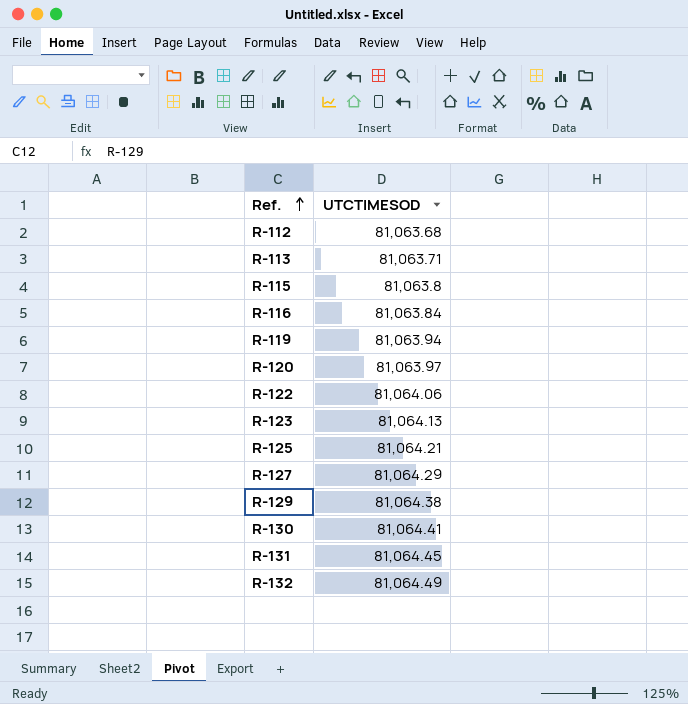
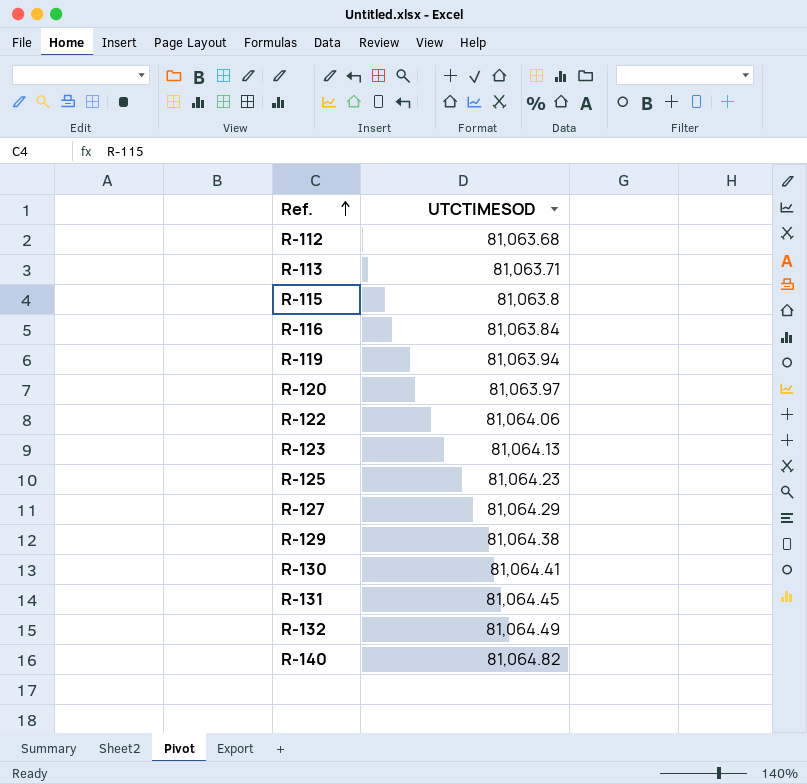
R-125 | UTCTIMESOD: 81,064.21 -> 81,064.23
row R-140: none -> 81,064.82

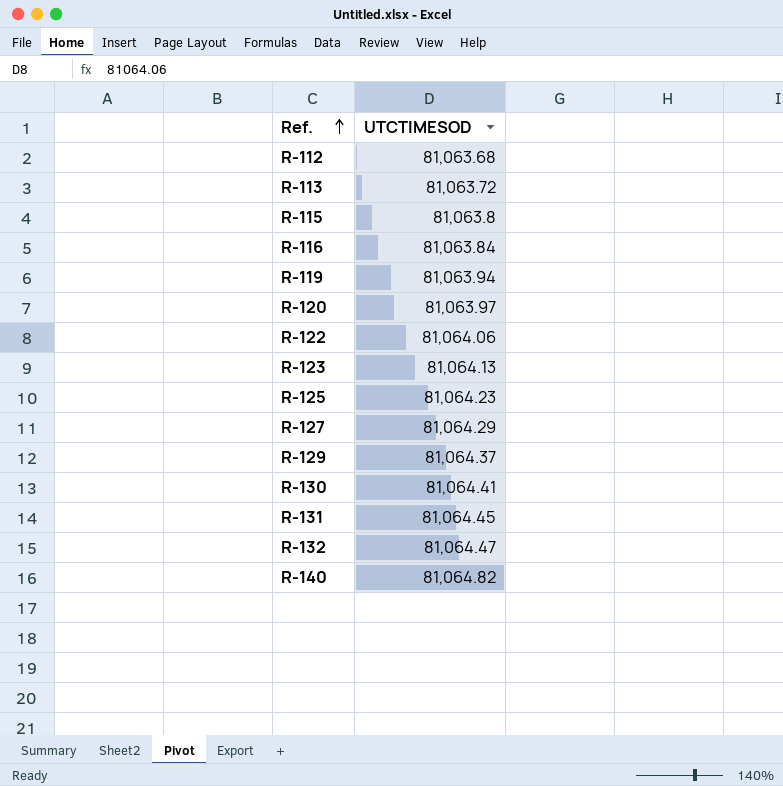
R-113 | UTCTIMESOD: 81,063.71 -> 81,063.72
R-129 | UTCTIMESOD: 81,064.38 -> 81,064.37
R-132 | UTCTIMESOD: 81,064.49 -> 81,064.47

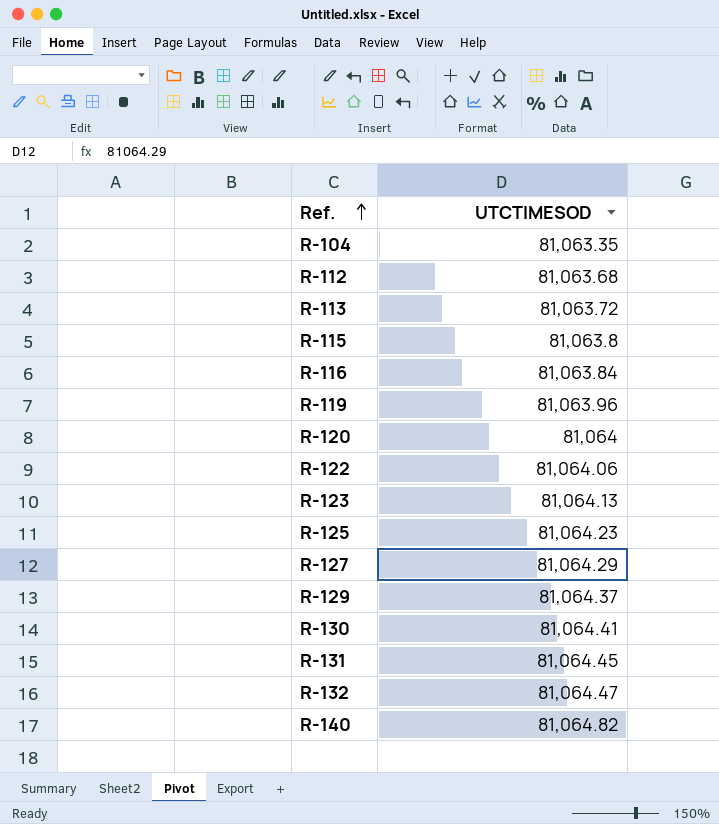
row R-104: none -> 81,063.35
R-119 | UTCTIMESOD: 81,063.94 -> 81,063.96
R-120 | UTCTIMESOD: 81,063.97 -> 81,064

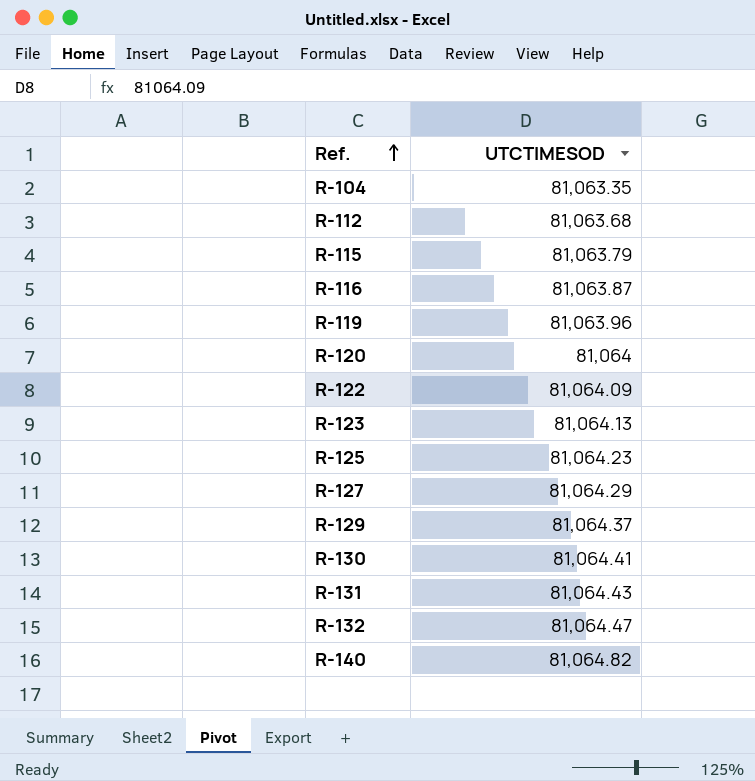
row R-113: 81,063.72 -> none
R-115 | UTCTIMESOD: 81,063.8 -> 81,063.79
R-116 | UTCTIMESOD: 81,063.84 -> 81,063.87
R-122 | UTCTIMESOD: 81,064.06 -> 81,064.09
R-131 | UTCTIMESOD: 81,064.45 -> 81,064.43

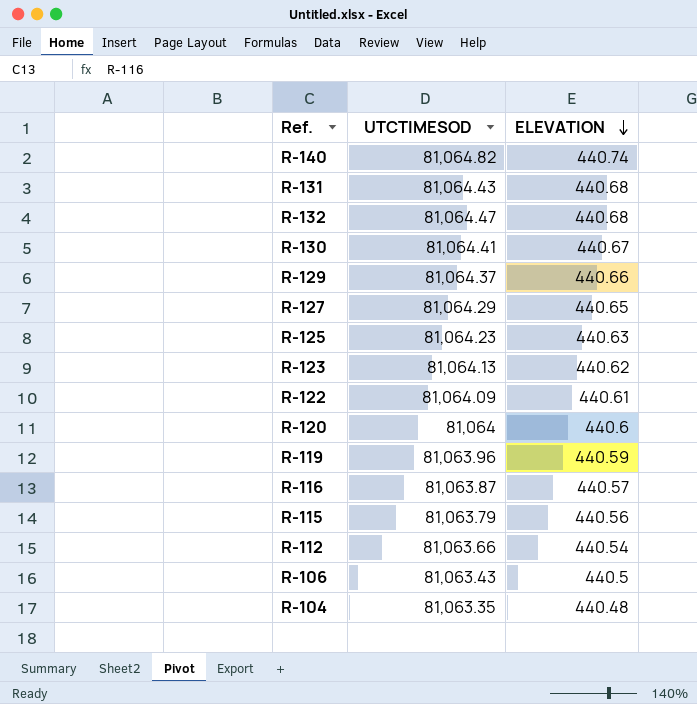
row order: Ref. ascending -> ELEVATION descending
column ELEVATION | position: none -> 3
R-112 | UTCTIMESOD: 81,063.68 -> 81,063.66
row R-106: none -> 81,063.43 | 440.5

